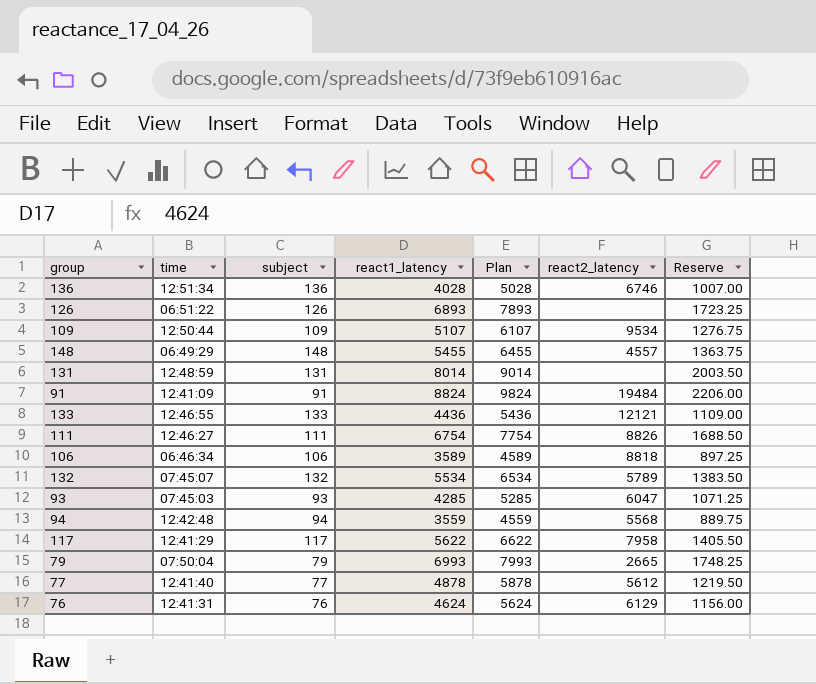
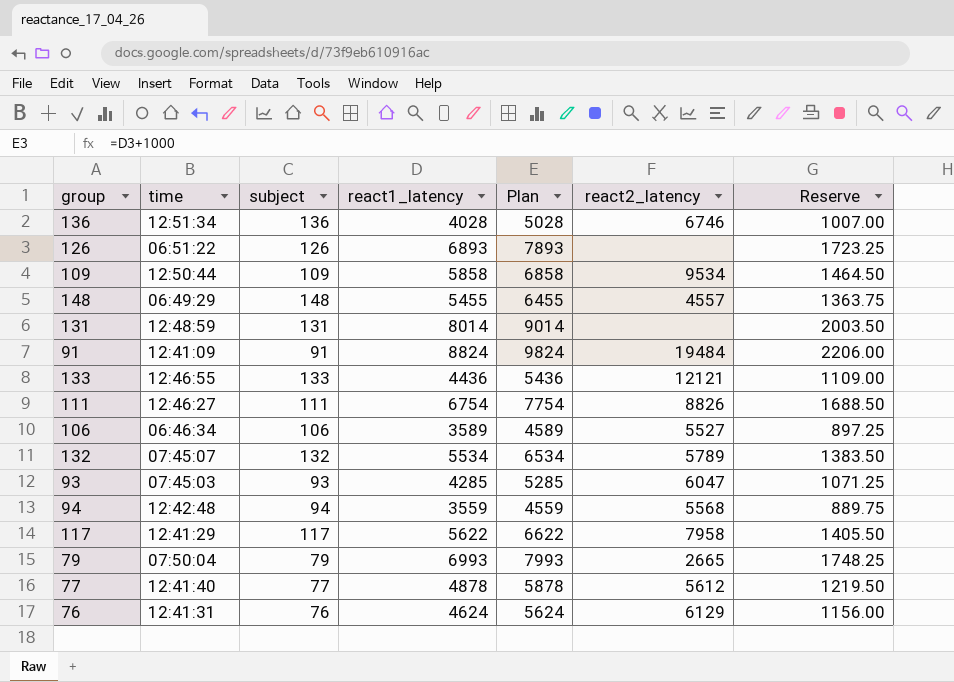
109 | react1_latency: 5107 -> 5858
109 | Plan: 6107 -> 6858
109 | Reserve: 1276.75 -> 1464.50
106 | react2_latency: 8818 -> 5527

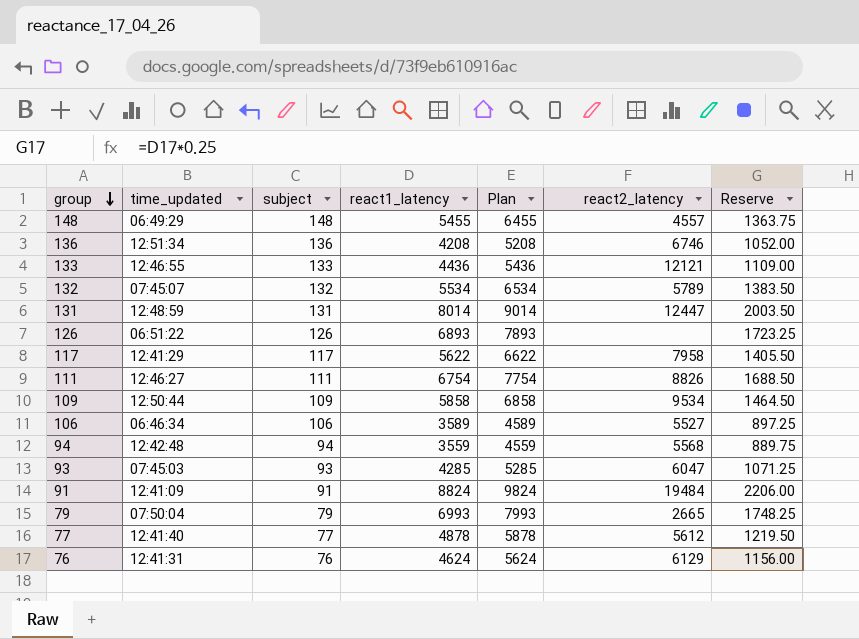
row order: none -> group descending
column name: time -> time_updated
136 | react1_latency: 4028 -> 4208
136 | Plan: 5028 -> 5208
136 | Reserve: 1007.00 -> 1052.00
131 | react2_latency: none -> 12447

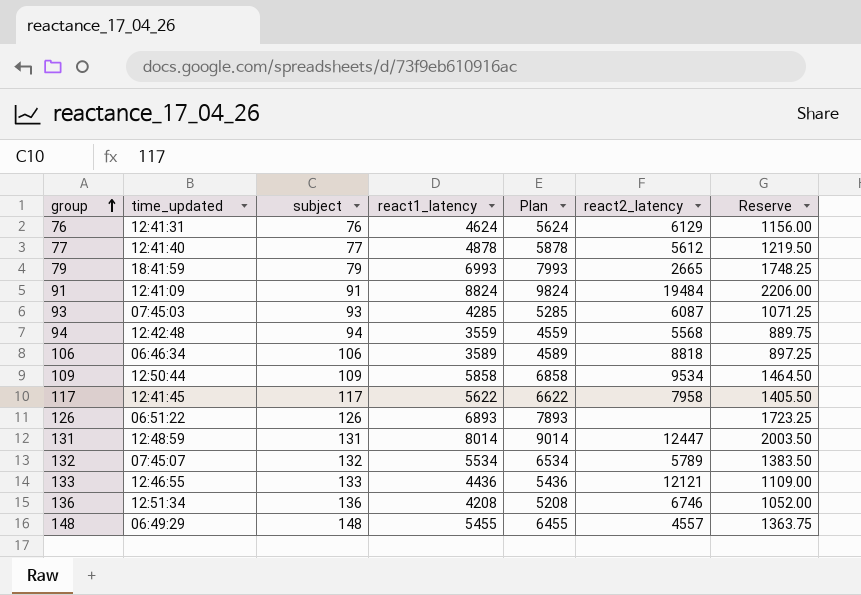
row order: group descending -> group ascending
row 111: 12:46:27 | 111 | 6754 | 7754 | 8826 | 1688.50 -> none
79 | time_updated: 07:50:04 -> 18:41:59
93 | react2_latency: 6047 -> 6087
106 | react2_latency: 5527 -> 8818
117 | time_updated: 12:41:29 -> 12:41:45

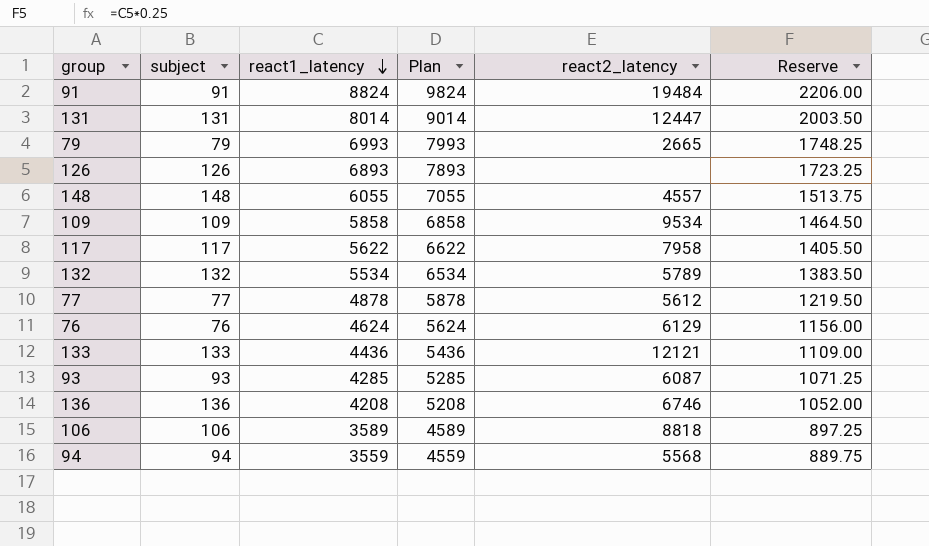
row order: group ascending -> react1_latency descending
column time_updated | position: 2 -> none
148 | react1_latency: 5455 -> 6055
148 | Plan: 6455 -> 7055
148 | Reserve: 1363.75 -> 1513.75

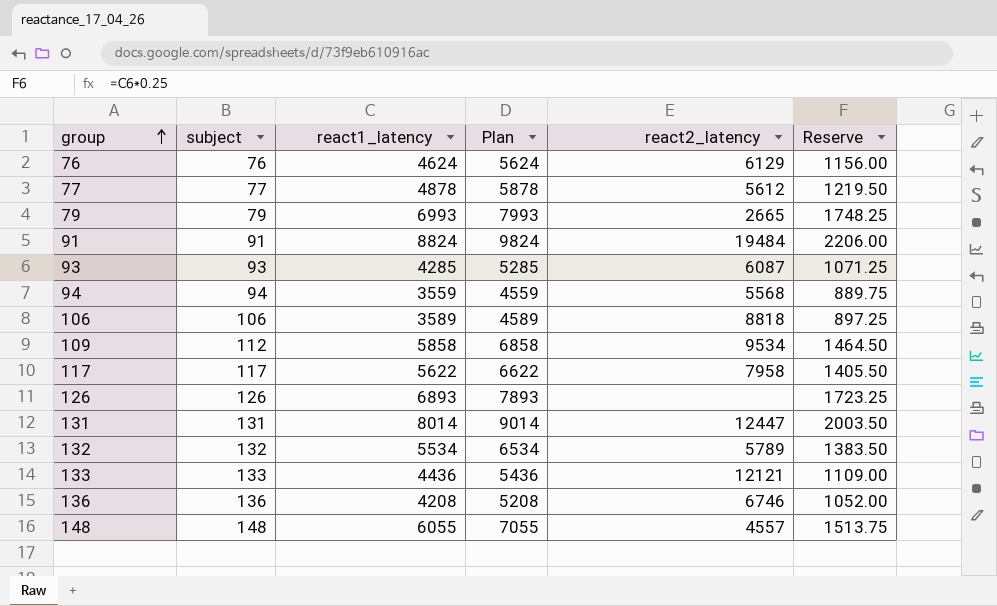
row order: react1_latency descending -> group ascending
109 | subject: 109 -> 112

